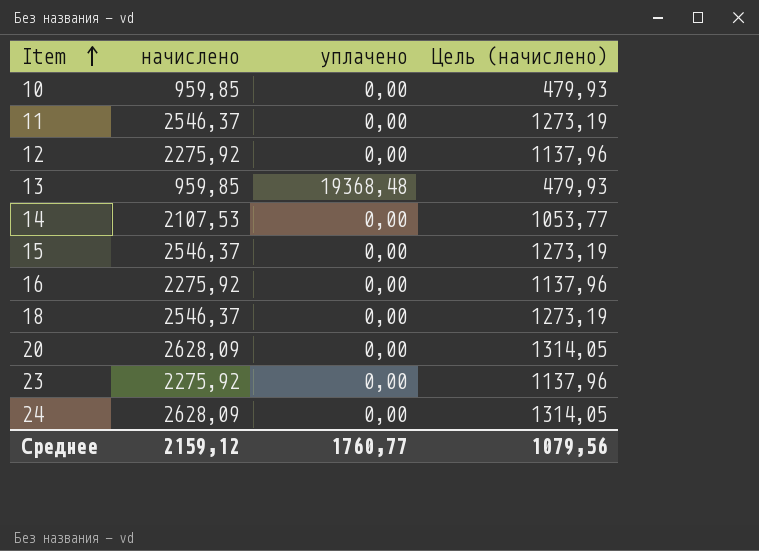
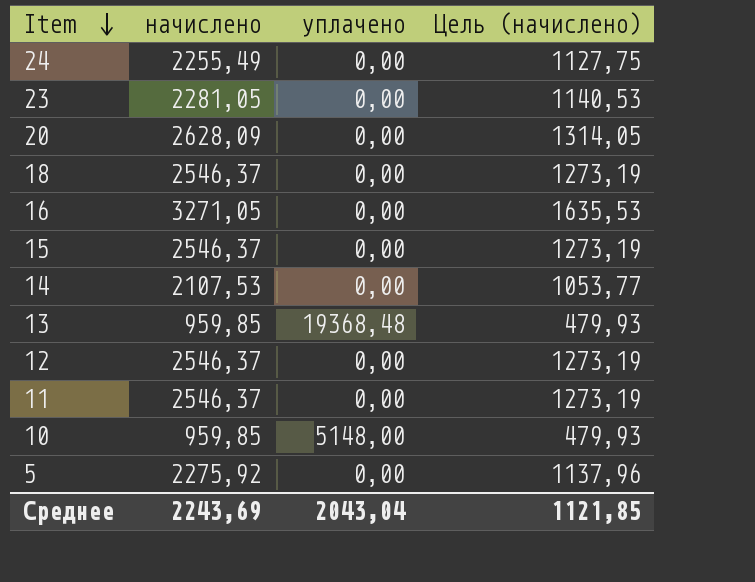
row order: Item ascending -> Item descending
24 | начислено: 2628,09 -> 2255,49
24 | Цель (начислено): 1314,05 -> 1127,75
23 | начислено: 2275,92 -> 2281,05
23 | Цель (начислено): 1137,96 -> 1140,53
16 | начислено: 2275,92 -> 3271,05
16 | Цель (начислено): 1137,96 -> 1635,53
12 | начислено: 2275,92 -> 2546,37
12 | Цель (начислено): 1137,96 -> 1273,19
10 | уплачено: 0,00 -> 5148,00
row 5: none -> 2275,92 | 0,00 | 1137,96
Среднее | начислено: 2159,12 -> 2243,69
Среднее | уплачено: 1760,77 -> 2043,04
Среднее | Цель (начислено): 1079,56 -> 1121,85

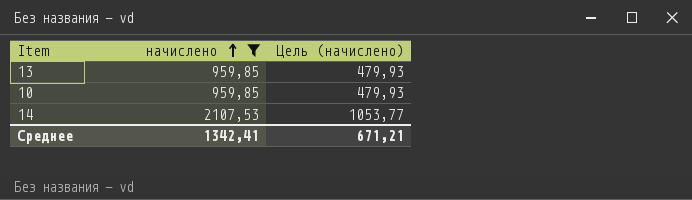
filter: none -> начислено <= 2107,53
row order: Item descending -> начислено ascending
column уплачено | position: 3 -> none
Среднее | начислено: 2243,69 -> 1342,41
Среднее | Цель (начислено): 1121,85 -> 671,21

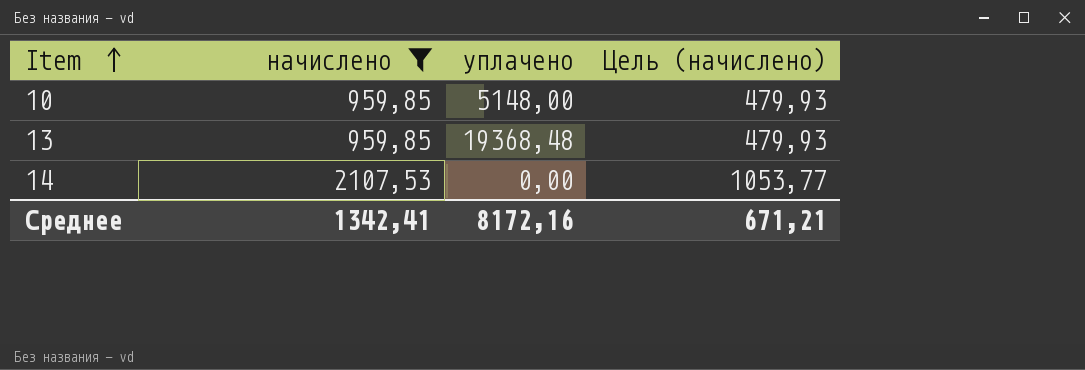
row order: начислено ascending -> Item ascending
column уплачено | position: none -> 3

